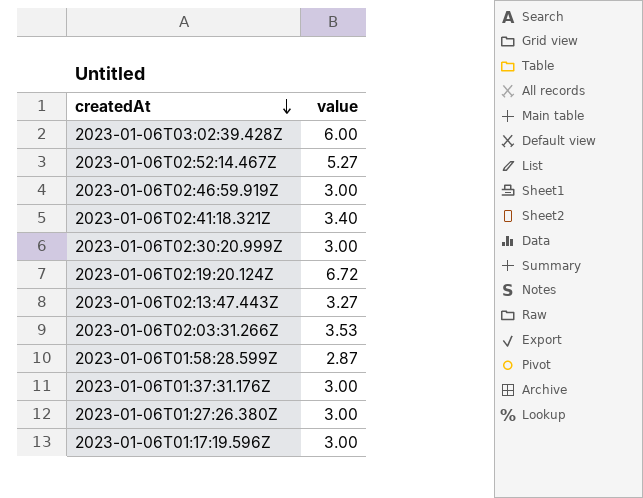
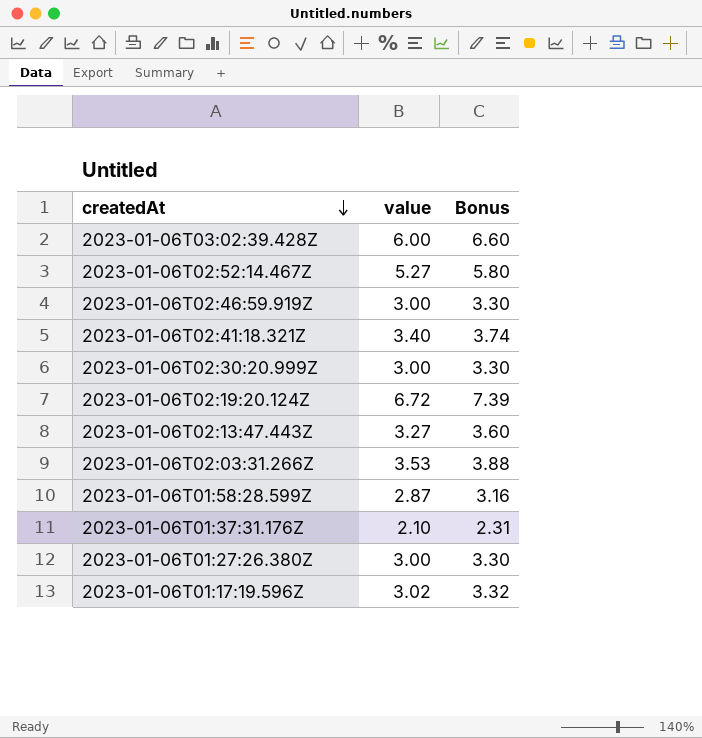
column Bonus | formula: none -> [value] * 1.1
2023-01-06T01:37:31.176Z | value: 3.00 -> 2.10
2023-01-06T01:17:19.596Z | value: 3.00 -> 3.02

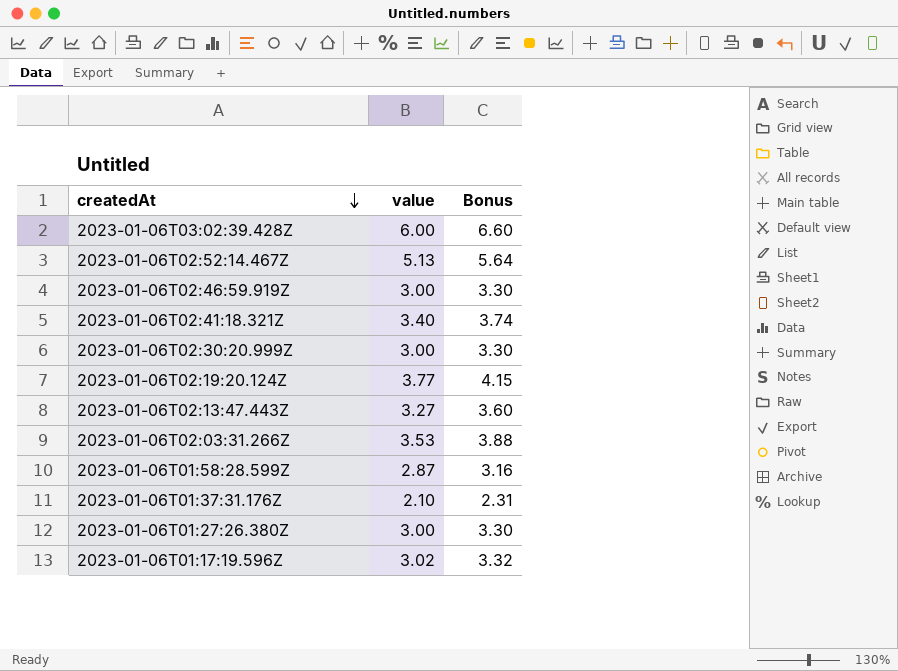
2023-01-06T02:52:14.467Z | value: 5.27 -> 5.13
2023-01-06T02:52:14.467Z | Bonus: 5.80 -> 5.64
2023-01-06T02:19:20.124Z | value: 6.72 -> 3.77
2023-01-06T02:19:20.124Z | Bonus: 7.39 -> 4.15

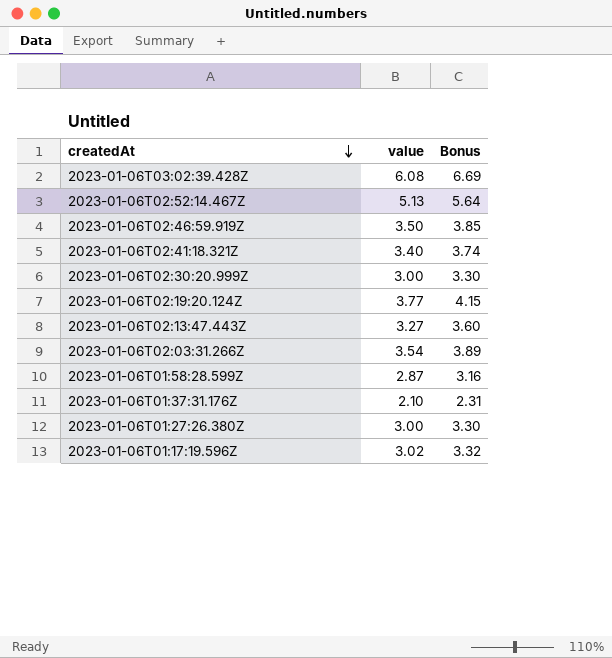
2023-01-06T03:02:39.428Z | value: 6.00 -> 6.08
2023-01-06T03:02:39.428Z | Bonus: 6.60 -> 6.69
2023-01-06T02:46:59.919Z | value: 3.00 -> 3.50
2023-01-06T02:46:59.919Z | Bonus: 3.30 -> 3.85
2023-01-06T02:03:31.266Z | value: 3.53 -> 3.54
2023-01-06T02:03:31.266Z | Bonus: 3.88 -> 3.89

